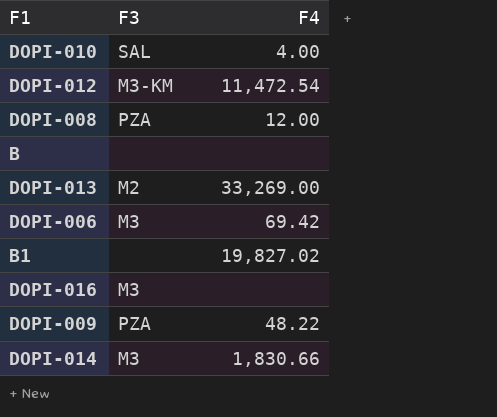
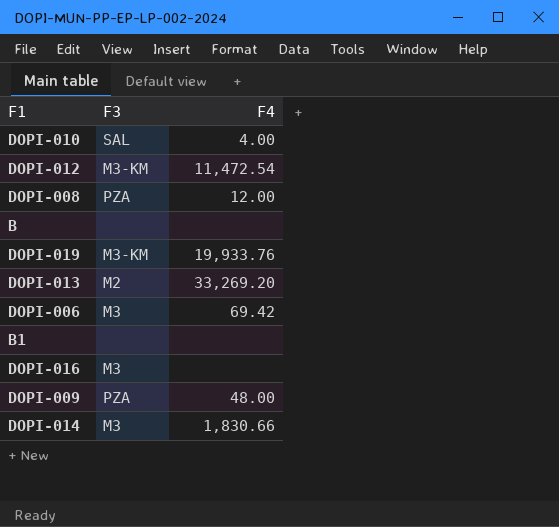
row DOPI-019: none -> M3-KM | 19,933.76
DOPI-013 | F4: 33,269.00 -> 33,269.20
B1 | F4: 19,827.02 -> none
DOPI-009 | F4: 48.22 -> 48.00

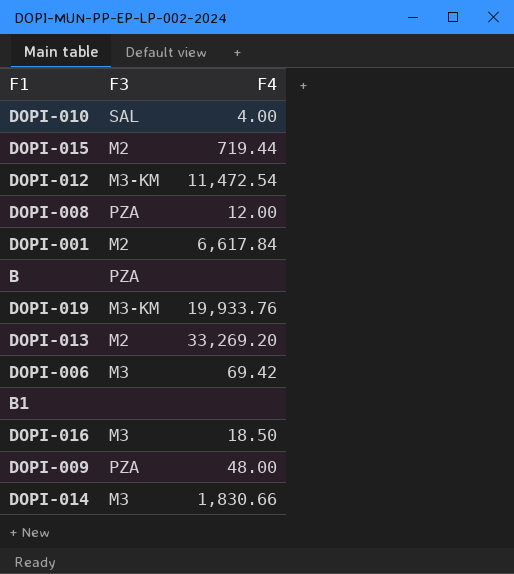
row DOPI-015: none -> M2 | 719.44
row DOPI-001: none -> M2 | 6,617.84
B | F3: none -> PZA
DOPI-016 | F4: none -> 18.50

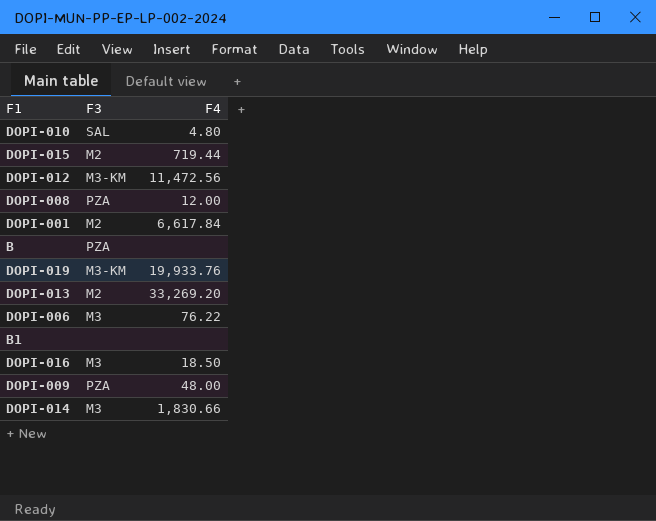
DOPI-010 | F4: 4.00 -> 4.80
DOPI-012 | F4: 11,472.54 -> 11,472.56
DOPI-006 | F4: 69.42 -> 76.22

